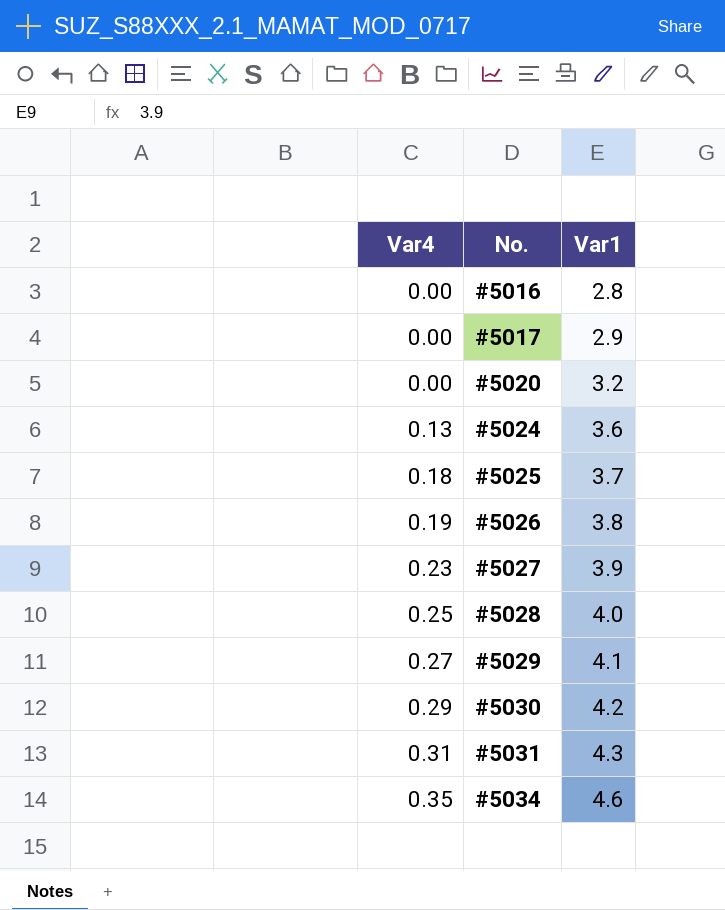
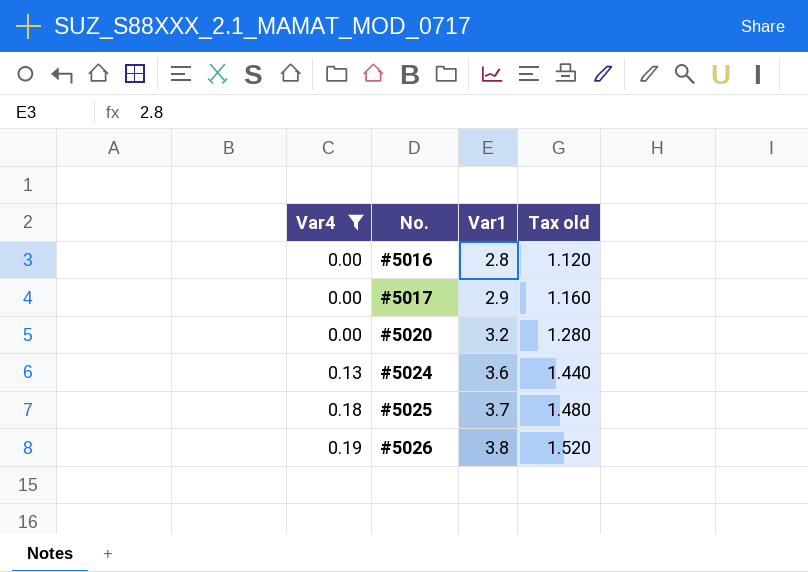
filter: none -> Var4 <= 0.19
column Tax old | formula: none -> [Var1] * 0.4

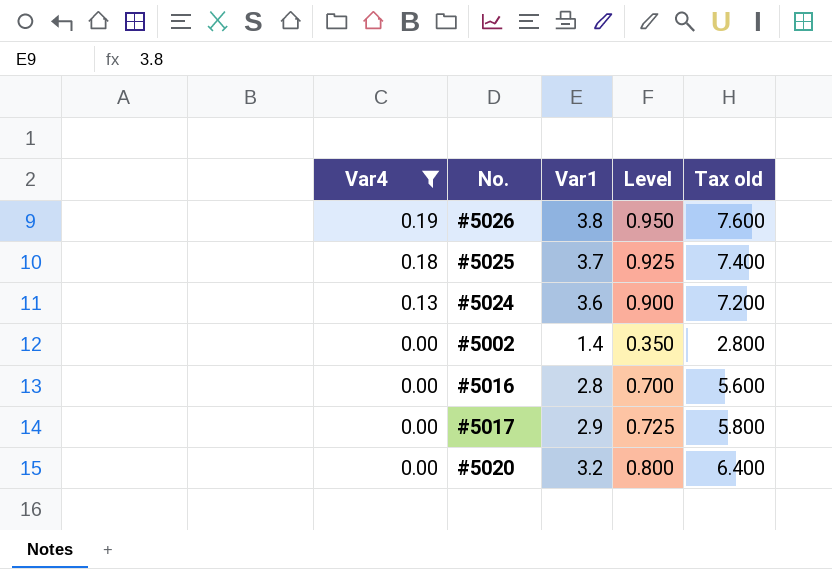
row order: Var4 ascending -> Var4 descending
column Level | formula: none -> [Var1] * 0.25
column Tax old | formula: [Var1] * 0.4 -> [Var1] * 2
row #5002: none -> 0.00 | 1.4 | 0.350 | 2.800

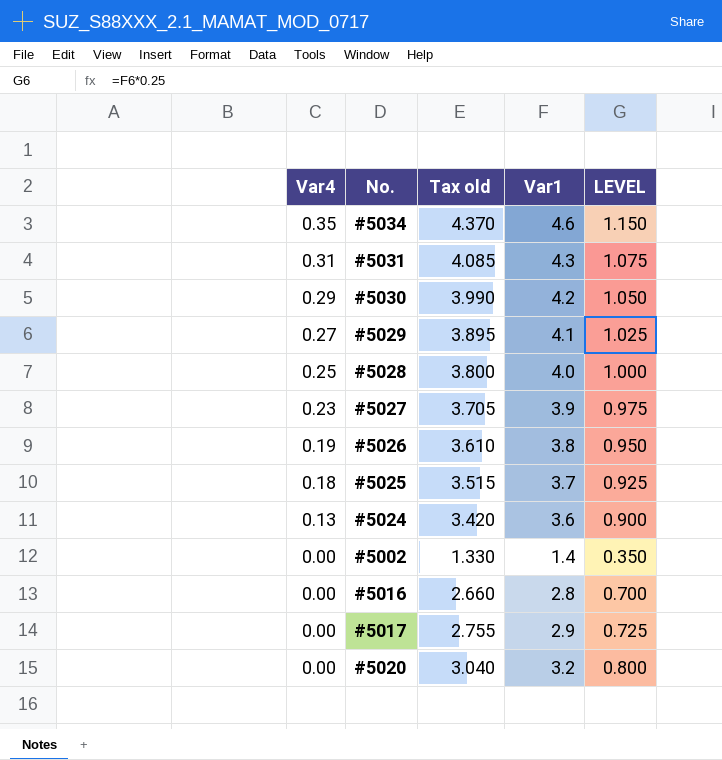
filter: Var4 <= 0.19 -> none
column Tax old | formula: [Var1] * 2 -> [Var1] * 0.95
column Tax old | position: 5 -> 3
column name: Level -> LEVEL

